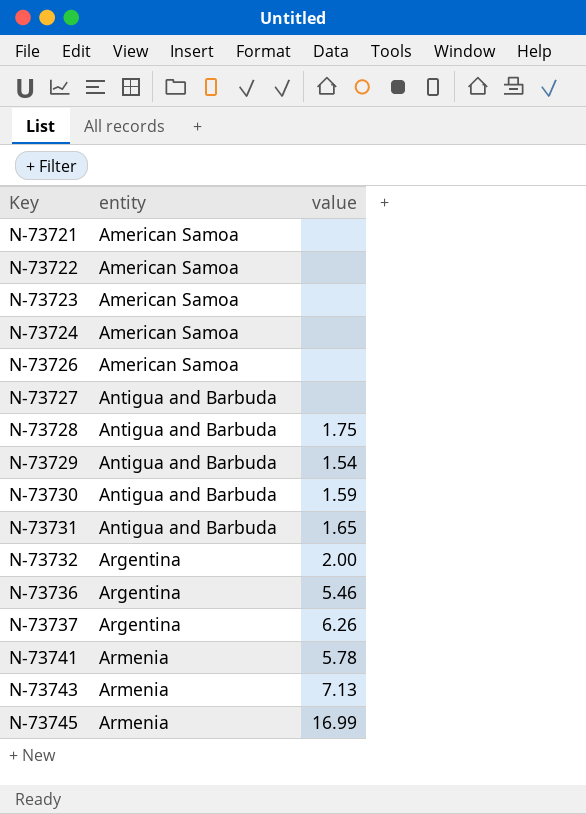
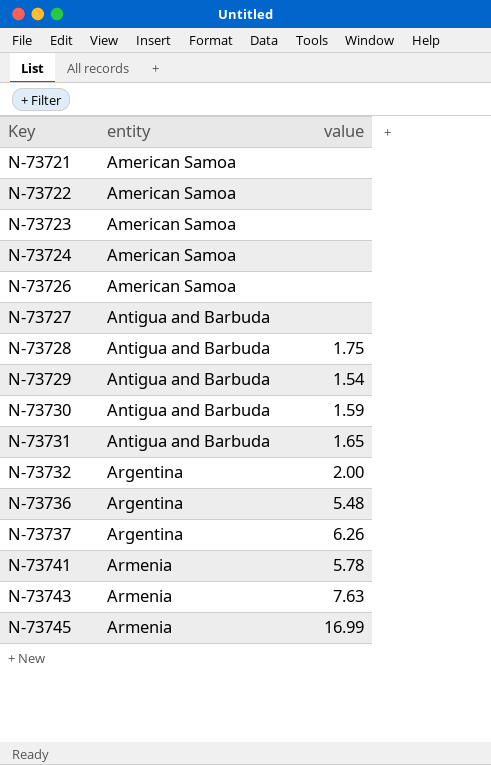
N-73736 | value: 5.46 -> 5.48
N-73743 | value: 7.13 -> 7.63

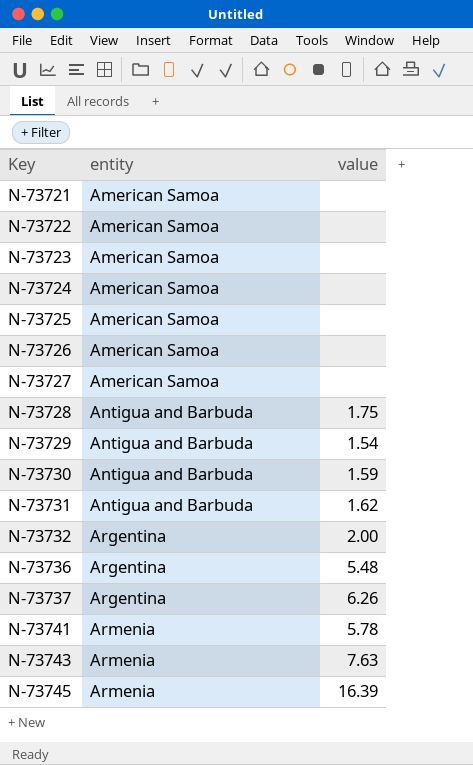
row N-73725: none -> American Samoa | none
N-73727 | entity: Antigua and Barbuda -> American Samoa
N-73731 | value: 1.65 -> 1.62
N-73745 | value: 16.99 -> 16.39

